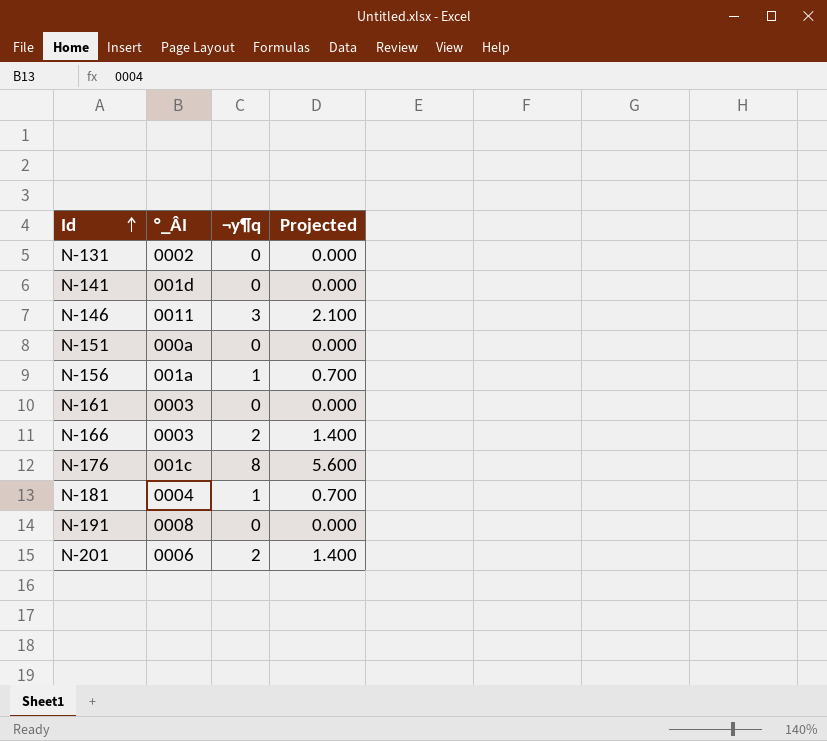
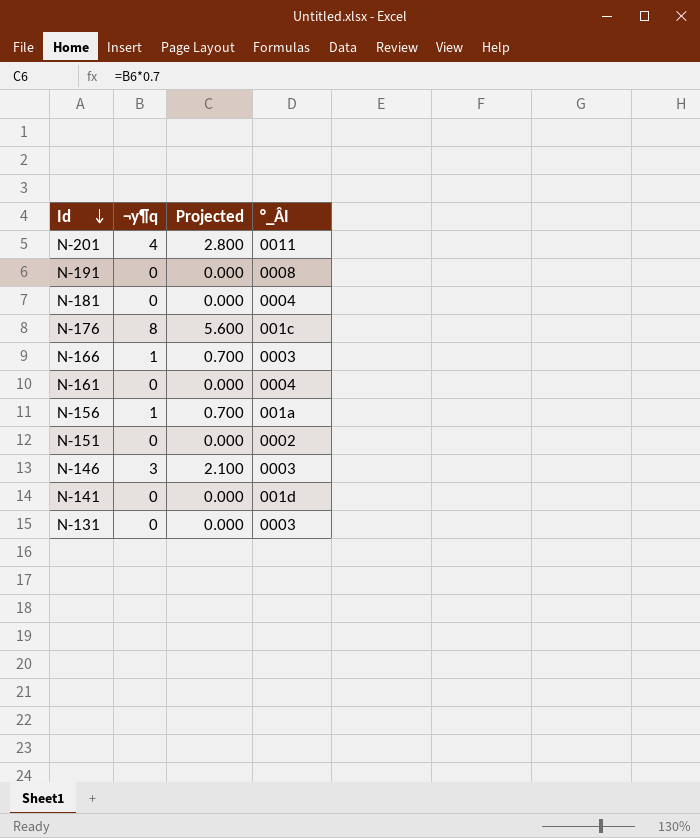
row order: Id ascending -> Id descending
column °_ÂI | position: 2 -> 4
N-201 | ¬y¶q: 2 -> 4
N-201 | Projected: 1.400 -> 2.800
N-201 | °_ÂI: 0006 -> 0011
N-181 | ¬y¶q: 1 -> 0
N-181 | Projected: 0.700 -> 0.000
N-166 | ¬y¶q: 2 -> 1
N-166 | Projected: 1.400 -> 0.700
N-161 | °_ÂI: 0003 -> 0004
N-151 | °_ÂI: 000a -> 0002
N-146 | °_ÂI: 0011 -> 0003
N-131 | °_ÂI: 0002 -> 0003

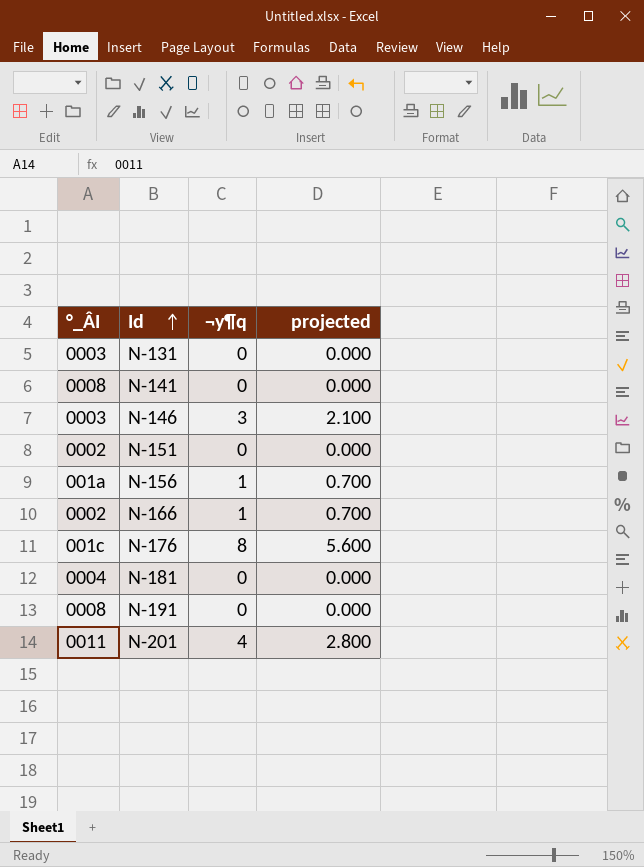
row order: Id descending -> Id ascending
column °_ÂI | position: 4 -> 1
column name: Projected -> projected
row N-161: 0 | 0.000 | 0004 -> none
N-141 | °_ÂI: 001d -> 0008
N-166 | °_ÂI: 0003 -> 0002

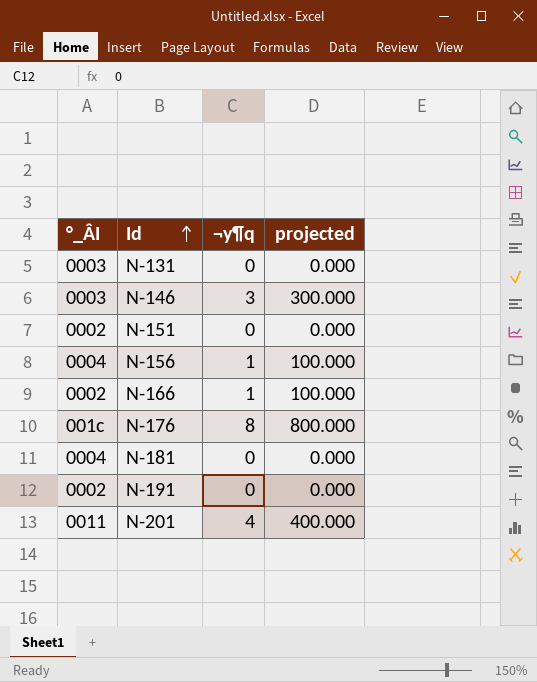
column projected | formula: [¬y¶q] * 0.7 -> [¬y¶q] * 100
row N-141: 0008 | 0 | 0.000 -> none
N-156 | °_ÂI: 001a -> 0004
N-191 | °_ÂI: 0008 -> 0002

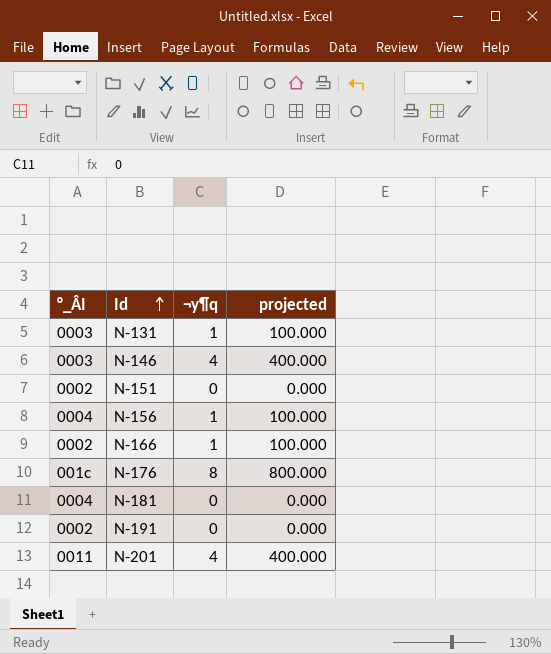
N-131 | ¬y¶q: 0 -> 1
N-131 | projected: 0.000 -> 100.000
N-146 | ¬y¶q: 3 -> 4
N-146 | projected: 300.000 -> 400.000

